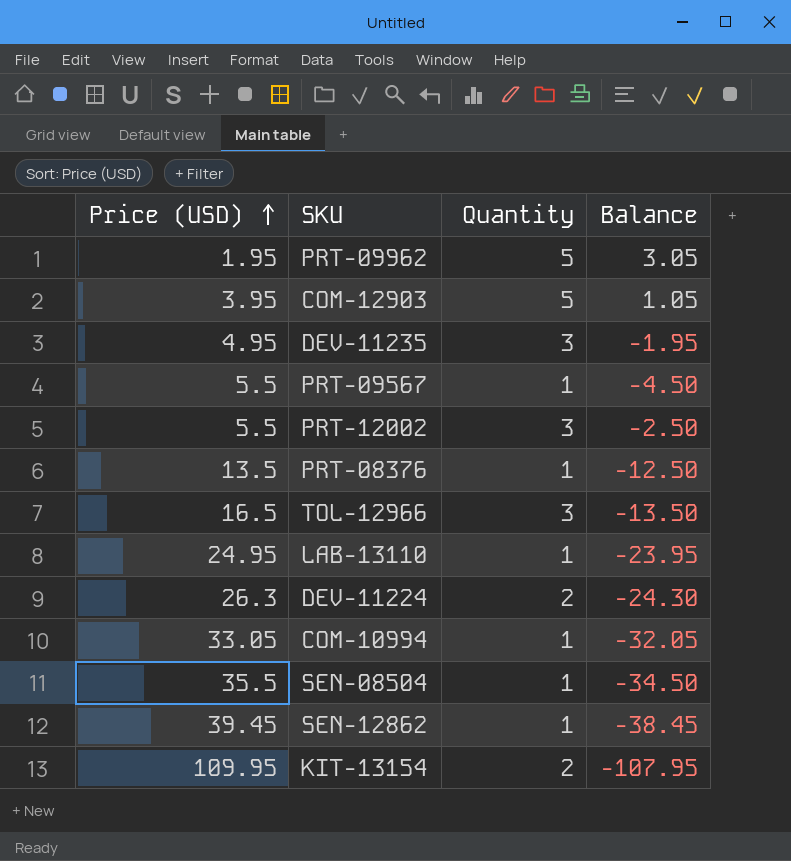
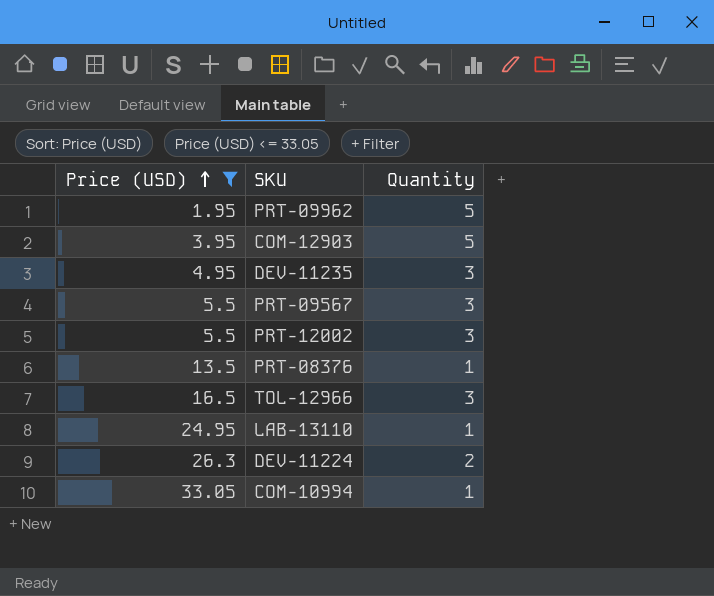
filter: none -> Price (USD) <= 33.05
column Balance | formula: [Quantity] - [Price (USD)] -> none
PRT-09567 | Quantity: 1 -> 3

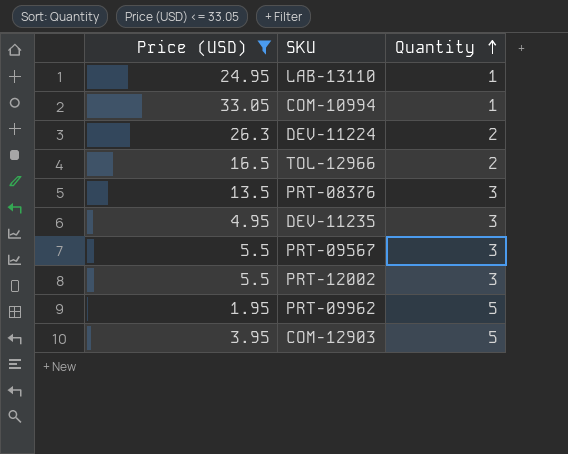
row order: Price (USD) ascending -> Quantity ascending
TOL-12966 | Quantity: 3 -> 2
PRT-08376 | Quantity: 1 -> 3

